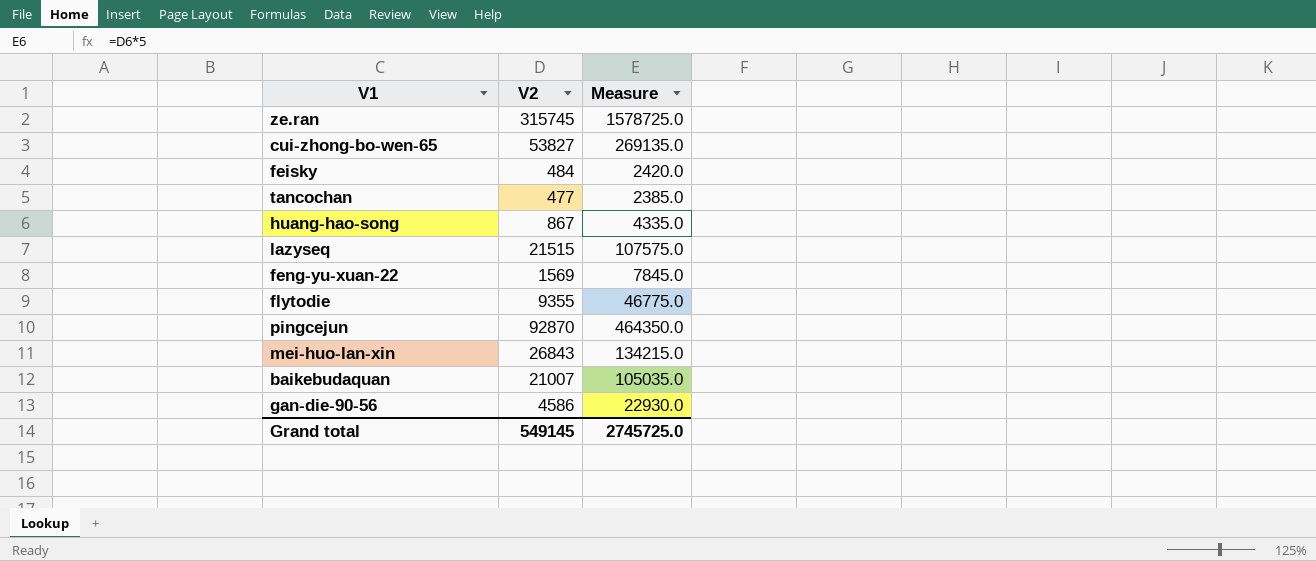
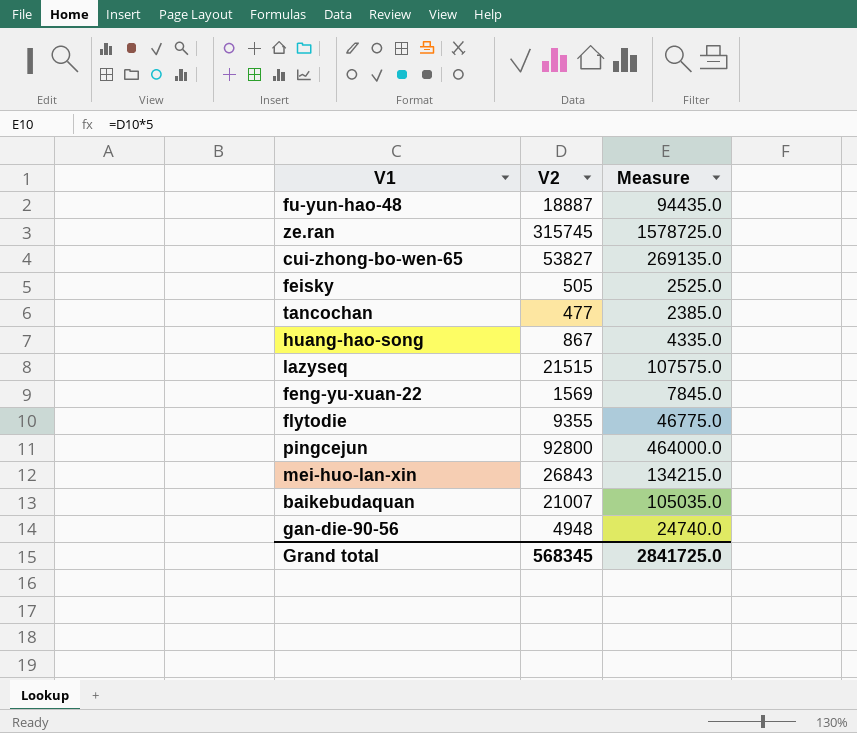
row fu-yun-hao-48: none -> 18887 | 94435.0
feisky | V2: 484 -> 505
feisky | Measure: 2420.0 -> 2525.0
pingcejun | V2: 92870 -> 92800
pingcejun | Measure: 464350.0 -> 464000.0
gan-die-90-56 | V2: 4586 -> 4948
gan-die-90-56 | Measure: 22930.0 -> 24740.0
Grand total | V2: 549145 -> 568345
Grand total | Measure: 2745725.0 -> 2841725.0

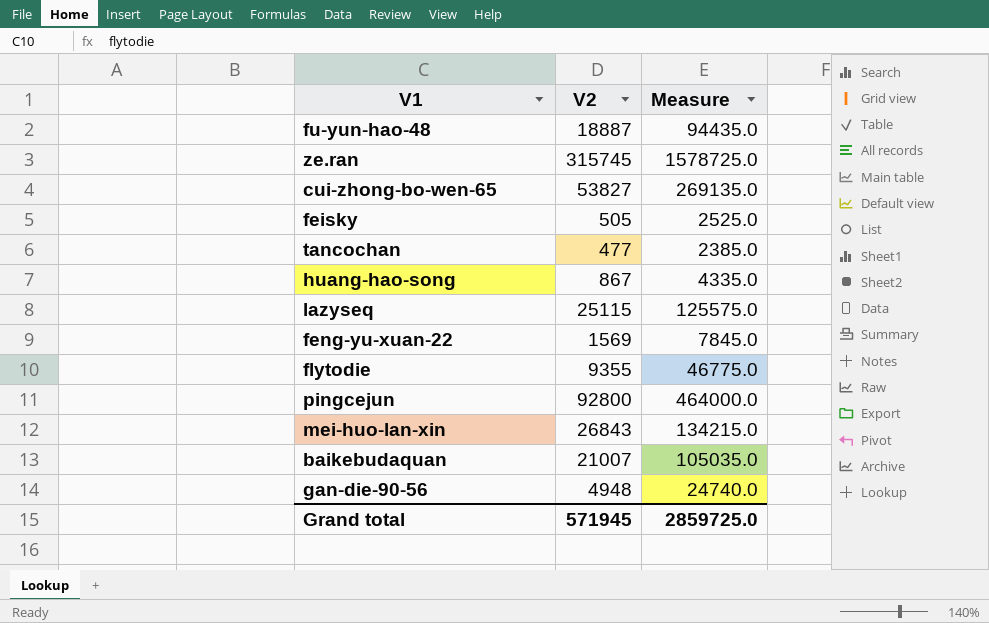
lazyseq | V2: 21515 -> 25115
lazyseq | Measure: 107575.0 -> 125575.0
Grand total | V2: 568345 -> 571945
Grand total | Measure: 2841725.0 -> 2859725.0

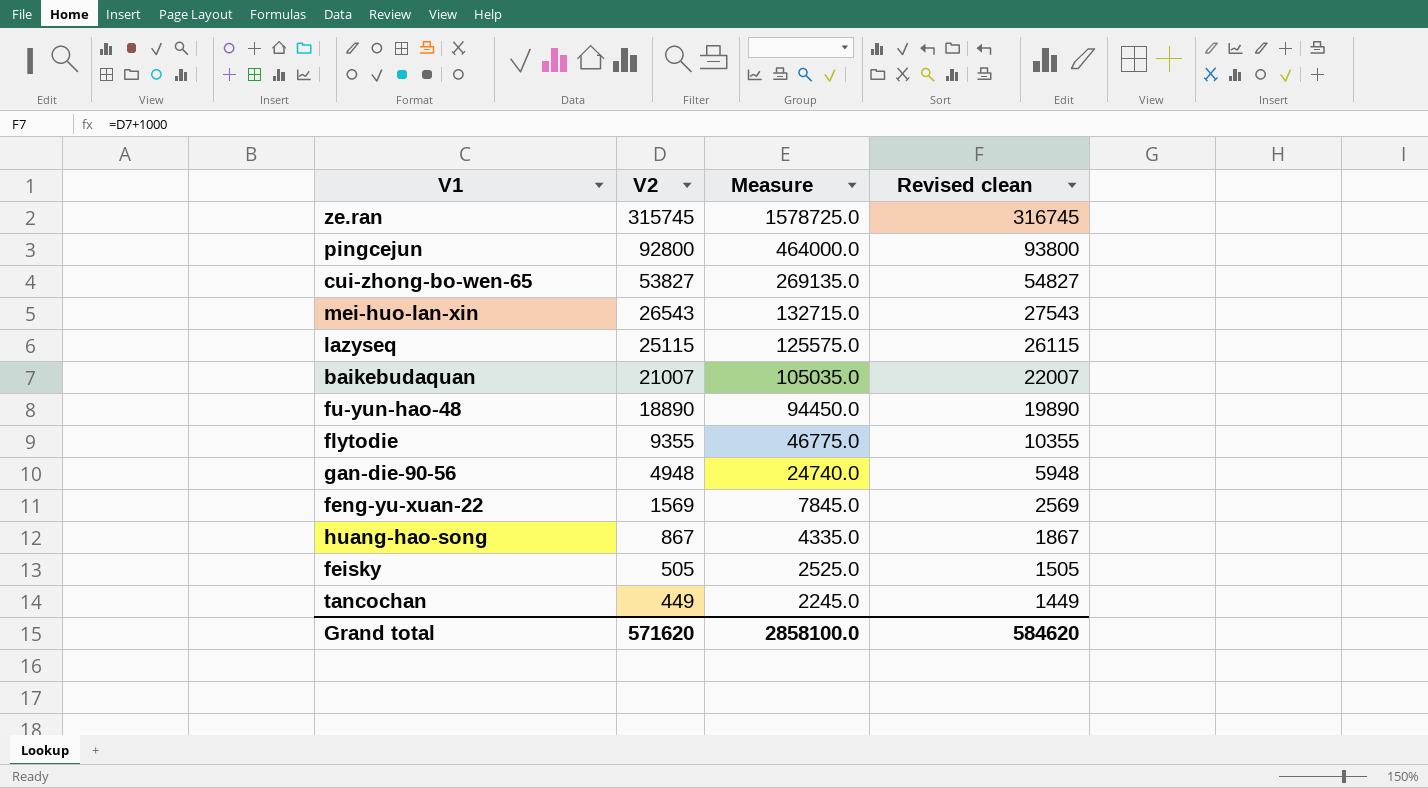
row order: none -> V2 descending
column Revised clean | formula: none -> [V2] + 1000
mei-huo-lan-xin | V2: 26843 -> 26543
mei-huo-lan-xin | Measure: 134215.0 -> 132715.0
fu-yun-hao-48 | V2: 18887 -> 18890
fu-yun-hao-48 | Measure: 94435.0 -> 94450.0
tancochan | V2: 477 -> 449
tancochan | Measure: 2385.0 -> 2245.0
Grand total | V2: 571945 -> 571620
Grand total | Measure: 2859725.0 -> 2858100.0

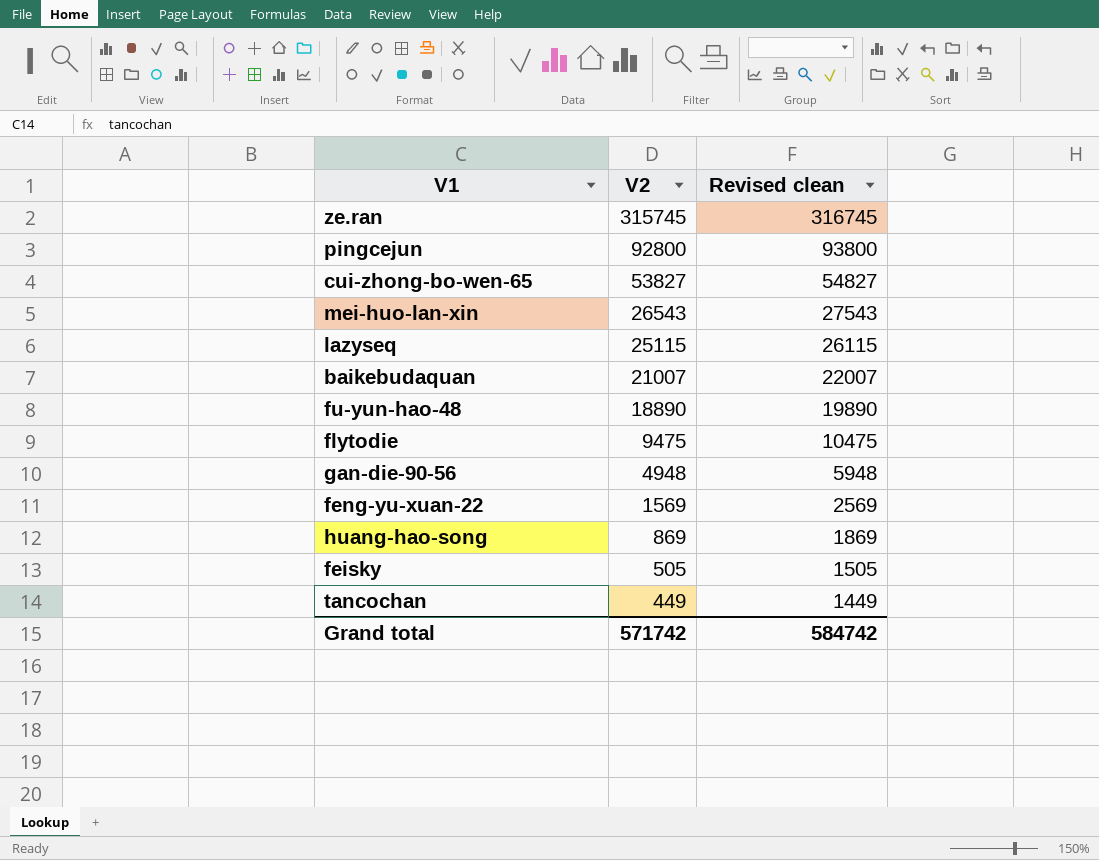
column Measure | formula: [V2] * 5 -> none
flytodie | V2: 9355 -> 9475
flytodie | Revised clean: 10355 -> 10475
huang-hao-song | V2: 867 -> 869
huang-hao-song | Revised clean: 1867 -> 1869
Grand total | V2: 571620 -> 571742
Grand total | Revised clean: 584620 -> 584742

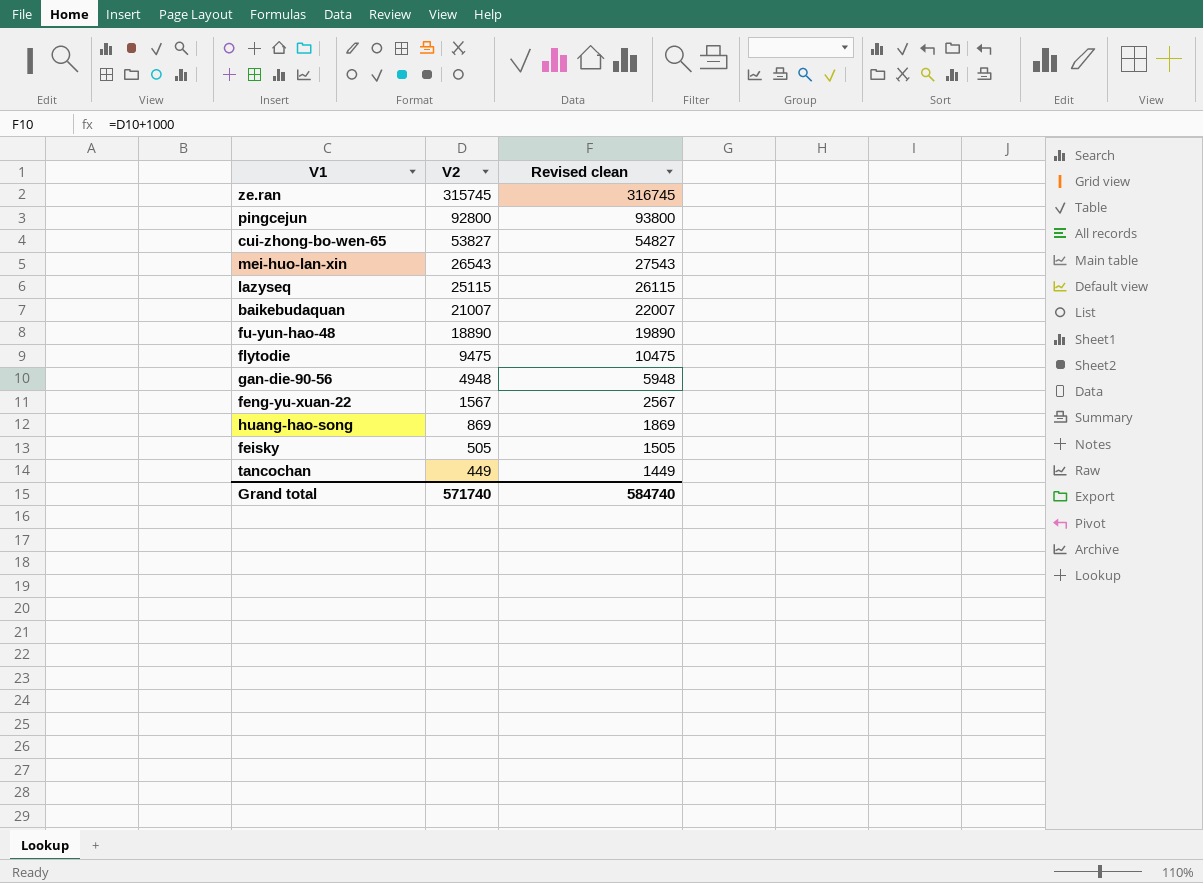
feng-yu-xuan-22 | V2: 1569 -> 1567
feng-yu-xuan-22 | Revised clean: 2569 -> 2567
Grand total | V2: 571742 -> 571740
Grand total | Revised clean: 584742 -> 584740

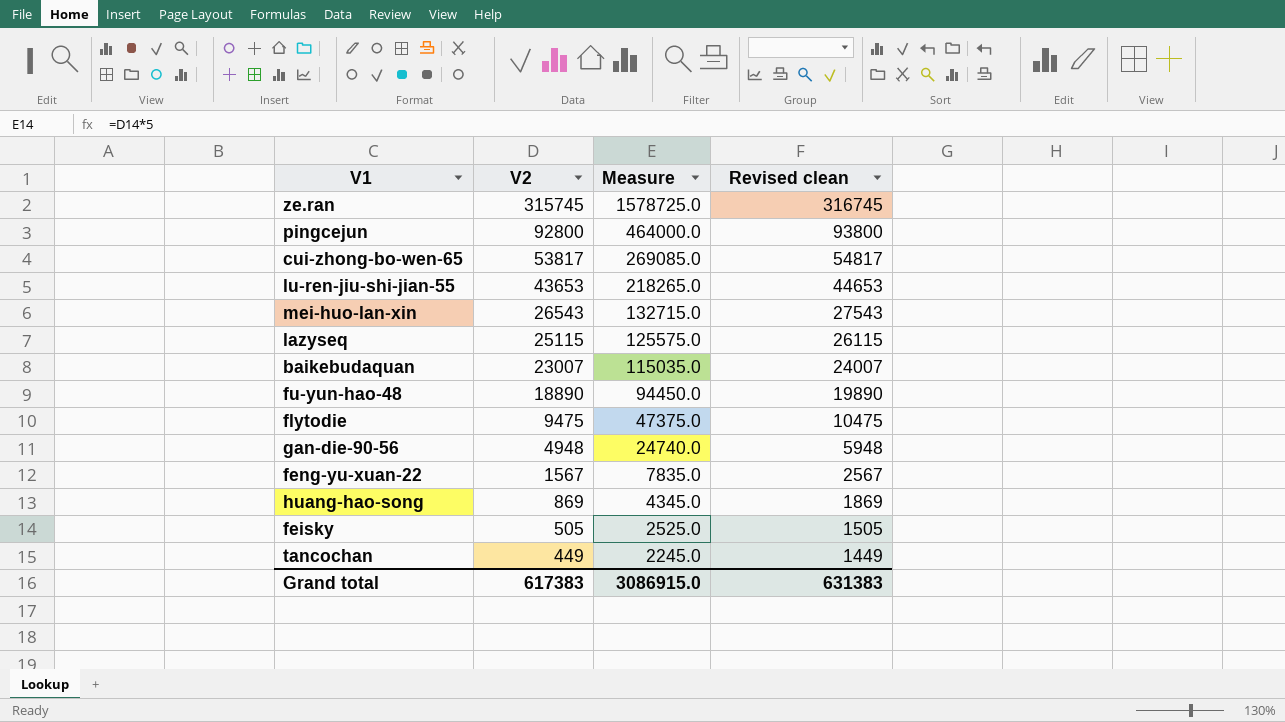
column Measure | formula: none -> [V2] * 5
cui-zhong-bo-wen-65 | V2: 53827 -> 53817
cui-zhong-bo-wen-65 | Revised clean: 54827 -> 54817
row lu-ren-jiu-shi-jian-55: none -> 43653 | 218265.0 | 44653
baikebudaquan | V2: 21007 -> 23007
baikebudaquan | Revised clean: 22007 -> 24007
Grand total | V2: 571740 -> 617383
Grand total | Revised clean: 584740 -> 631383

